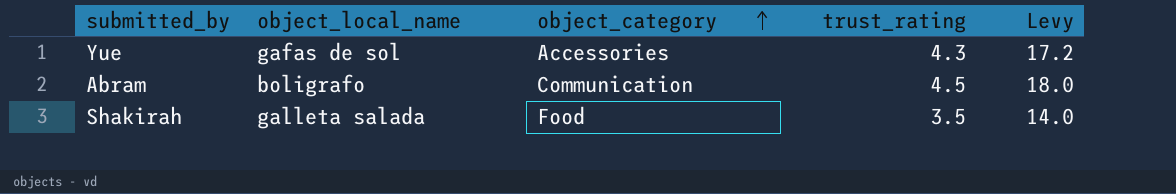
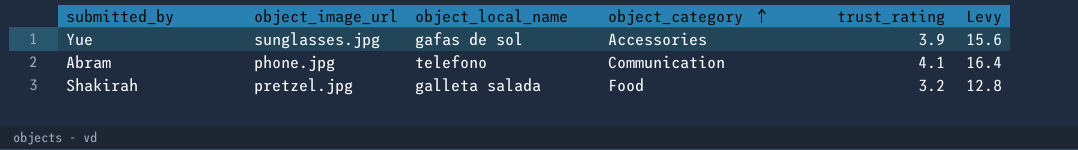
column object_image_url | position: none -> 2
Yue | trust_rating: 4.3 -> 3.9
Yue | Levy: 17.2 -> 15.6
Abram | object_local_name: boligrafo -> telefono
Abram | trust_rating: 4.5 -> 4.1
Abram | Levy: 18.0 -> 16.4
Shakirah | trust_rating: 3.5 -> 3.2
Shakirah | Levy: 14.0 -> 12.8

